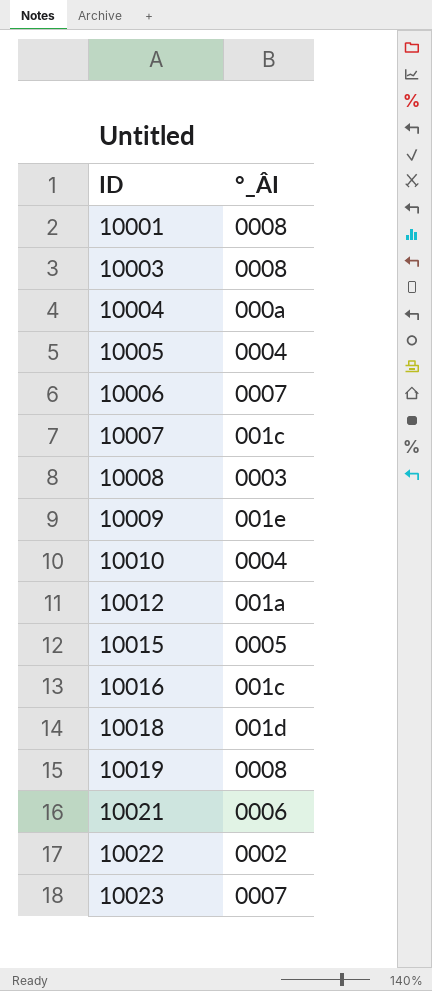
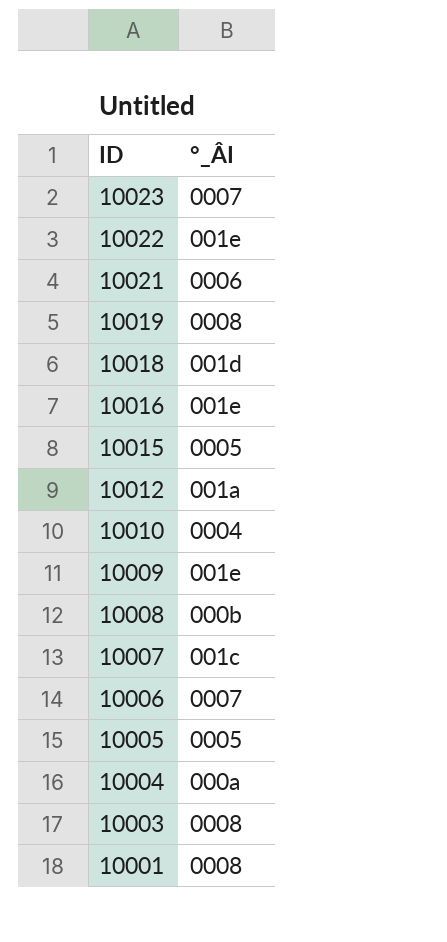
row order: ID ascending -> ID descending
10022 | °_ÂI: 0002 -> 001e
10016 | °_ÂI: 001c -> 001e
10008 | °_ÂI: 0003 -> 000b
10005 | °_ÂI: 0004 -> 0005

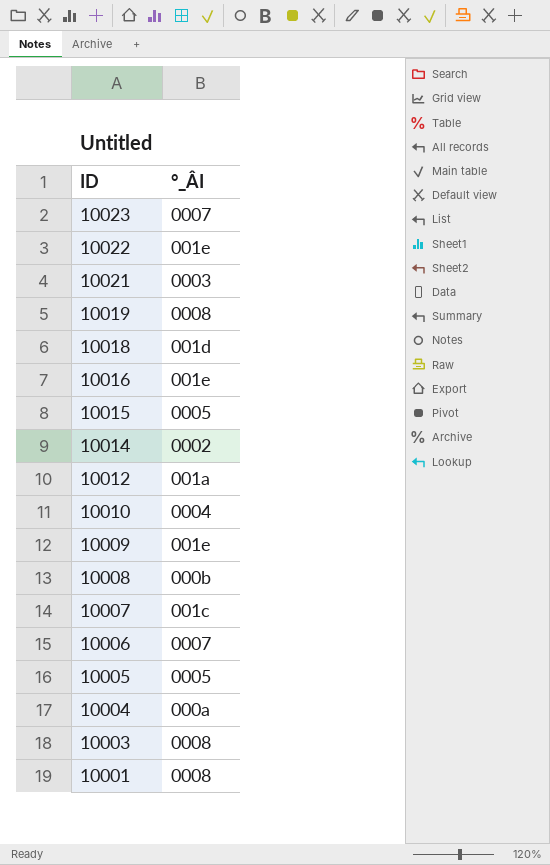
10021 | °_ÂI: 0006 -> 0003
row 10014: none -> 0002

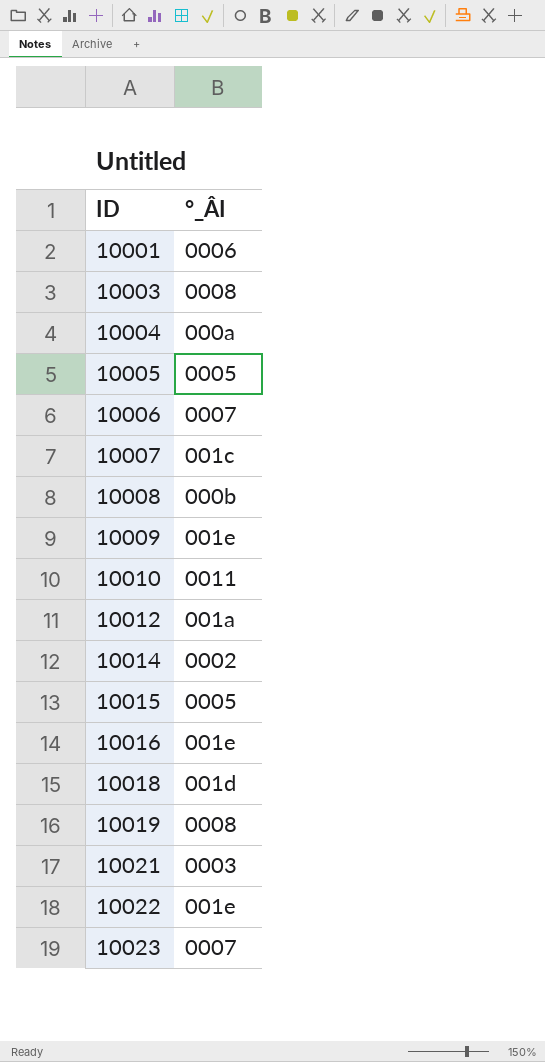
row order: ID descending -> ID ascending
10001 | °_ÂI: 0008 -> 0006
10010 | °_ÂI: 0004 -> 0011

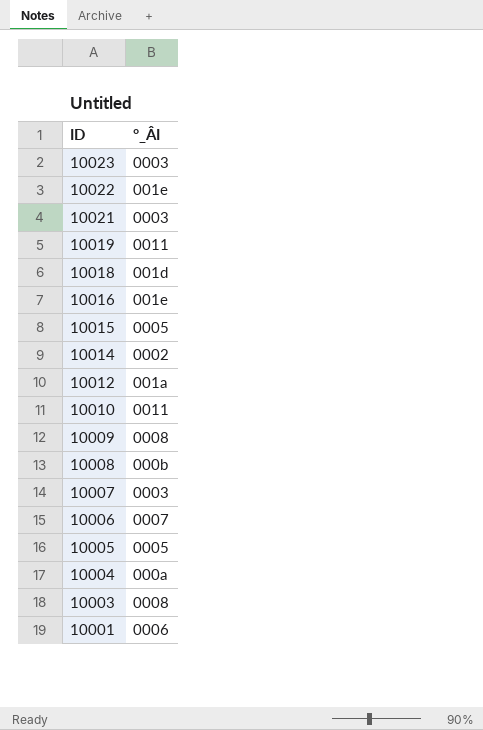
row order: ID ascending -> ID descending
10023 | °_ÂI: 0007 -> 0003
10019 | °_ÂI: 0008 -> 0011
10009 | °_ÂI: 001e -> 0008
10007 | °_ÂI: 001c -> 0003

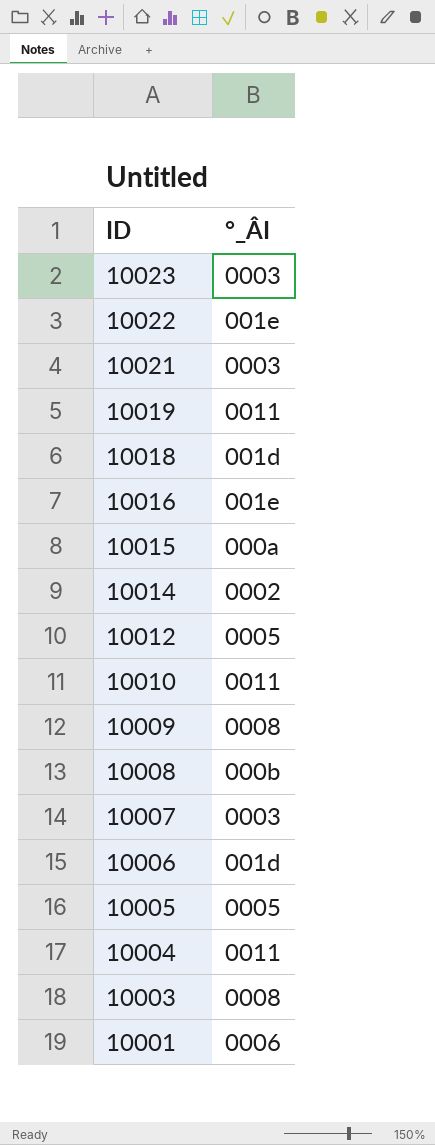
10015 | °_ÂI: 0005 -> 000a
10012 | °_ÂI: 001a -> 0005
10006 | °_ÂI: 0007 -> 001d
10004 | °_ÂI: 000a -> 0011

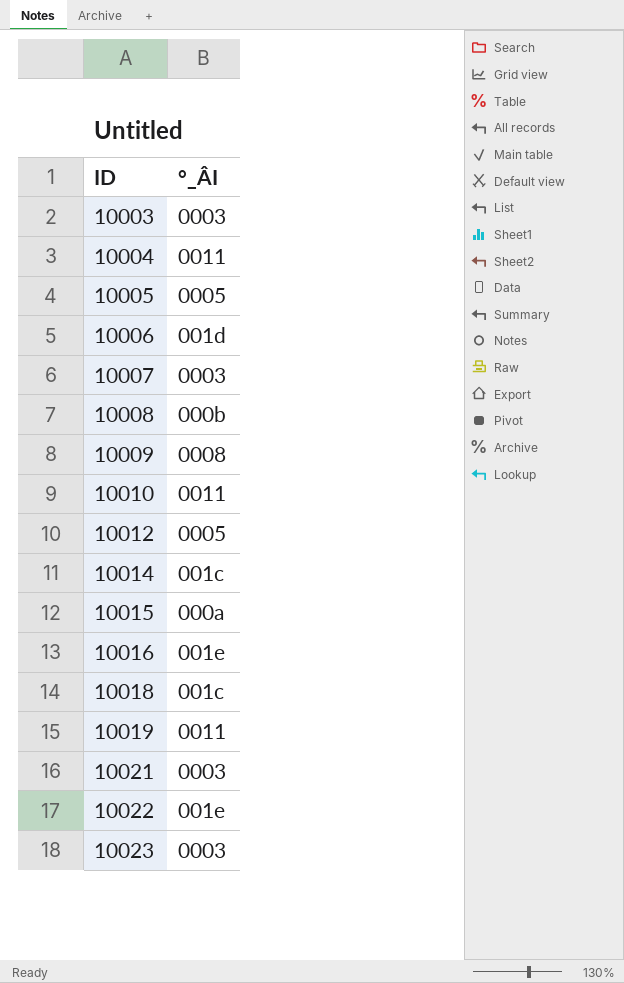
row order: ID descending -> ID ascending
row 10001: 0006 -> none
10003 | °_ÂI: 0008 -> 0003
10014 | °_ÂI: 0002 -> 001c
10018 | °_ÂI: 001d -> 001c

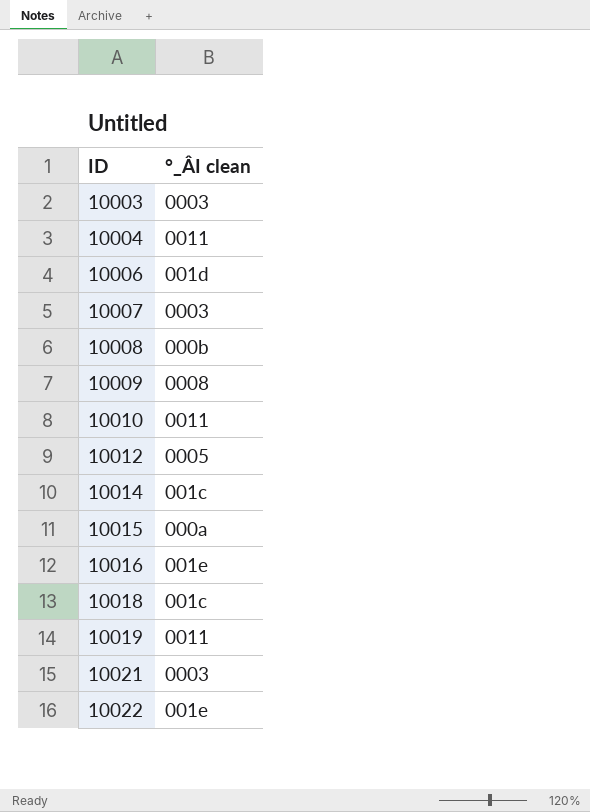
column name: °_ÂI -> °_ÂI clean
row 10005: 0005 -> none
row 10023: 0003 -> none

